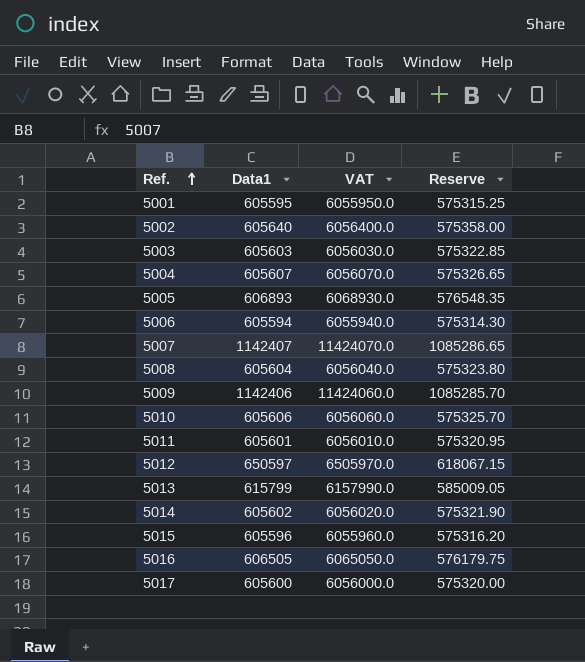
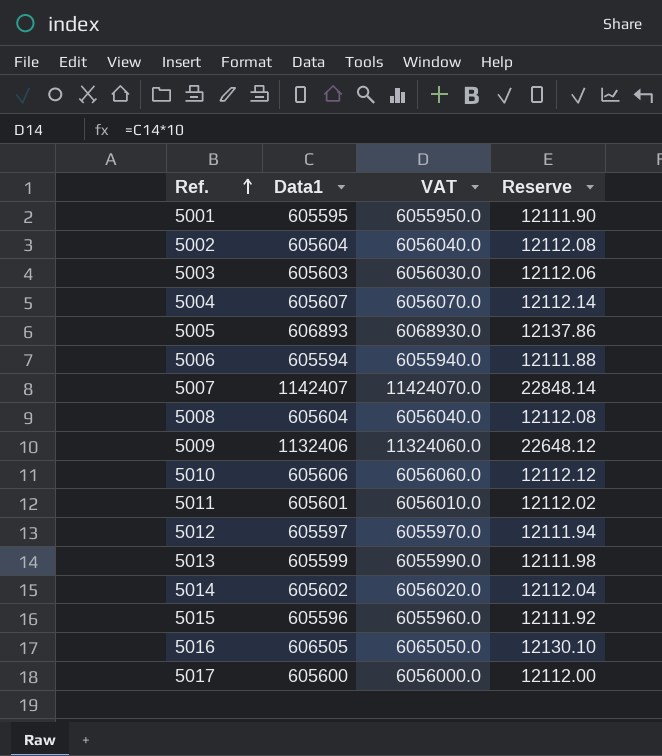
column Reserve | formula: [Data1] * 0.95 -> [Data1] * 0.02
5002 | Data1: 605640 -> 605604
5002 | VAT: 6056400.0 -> 6056040.0
5009 | Data1: 1142406 -> 1132406
5009 | VAT: 11424060.0 -> 11324060.0
5012 | Data1: 650597 -> 605597
5012 | VAT: 6505970.0 -> 6055970.0
5013 | Data1: 615799 -> 605599
5013 | VAT: 6157990.0 -> 6055990.0

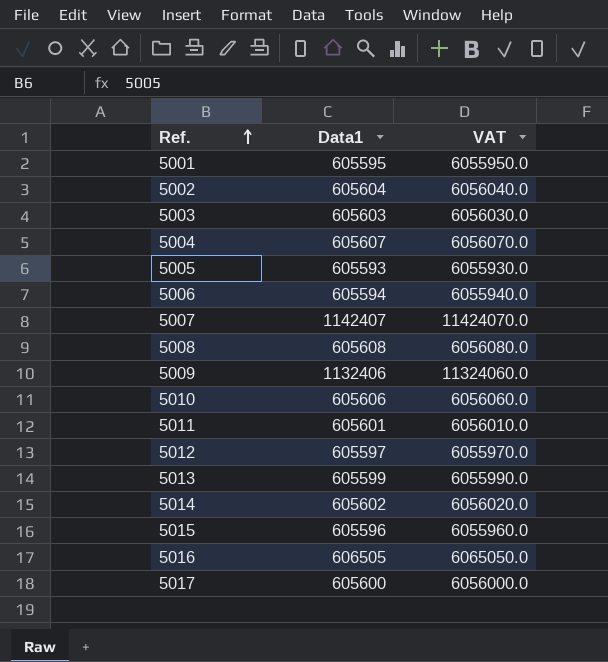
column Reserve | formula: [Data1] * 0.02 -> none
5005 | Data1: 606893 -> 605593
5005 | VAT: 6068930.0 -> 6055930.0
5008 | Data1: 605604 -> 605608
5008 | VAT: 6056040.0 -> 6056080.0

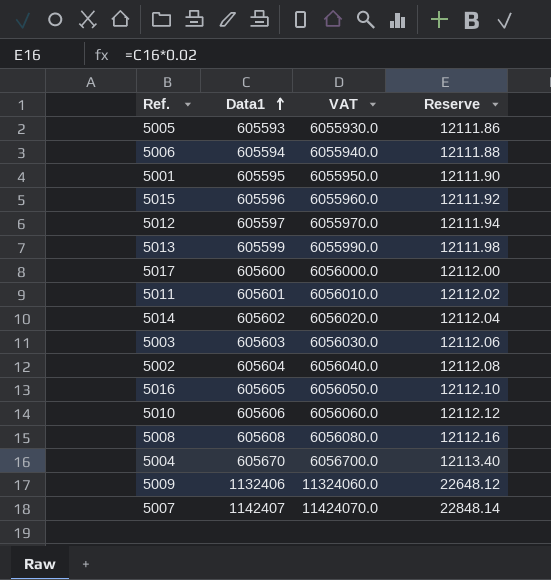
row order: Ref. ascending -> Data1 ascending
column Reserve | formula: none -> [Data1] * 0.02
5016 | Data1: 606505 -> 605605
5016 | VAT: 6065050.0 -> 6056050.0
5004 | Data1: 605607 -> 605670
5004 | VAT: 6056070.0 -> 6056700.0

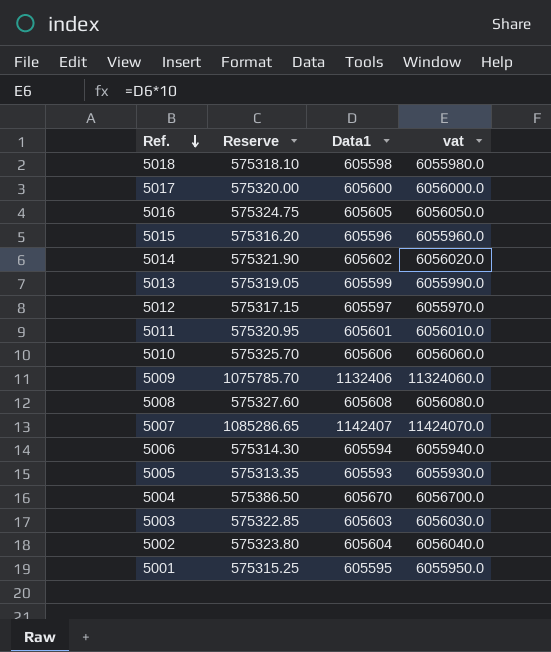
row order: Data1 ascending -> Ref. descending
column Reserve | formula: [Data1] * 0.02 -> [Data1] * 0.95
column Reserve | position: 4 -> 2
column name: VAT -> vat
row 5018: none -> 575318.10 | 605598 | 6055980.0

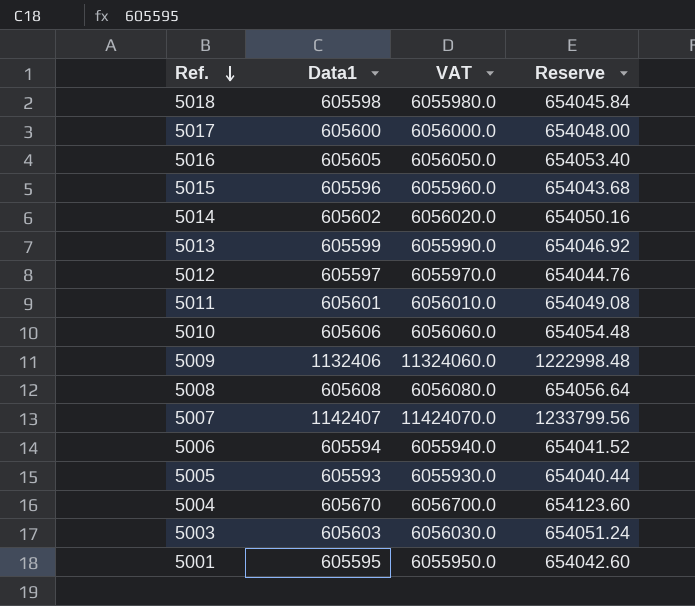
column name: vat -> VAT
column Reserve | formula: [Data1] * 0.95 -> [Data1] * 1.08
column Reserve | position: 2 -> 4
row 5002: 575323.80 | 605604 | 6056040.0 -> none

